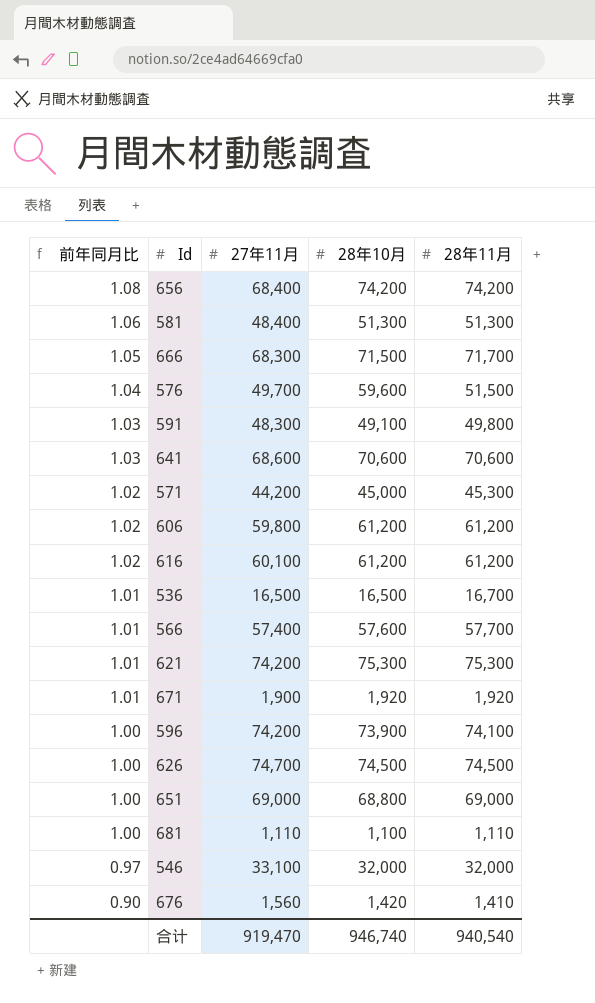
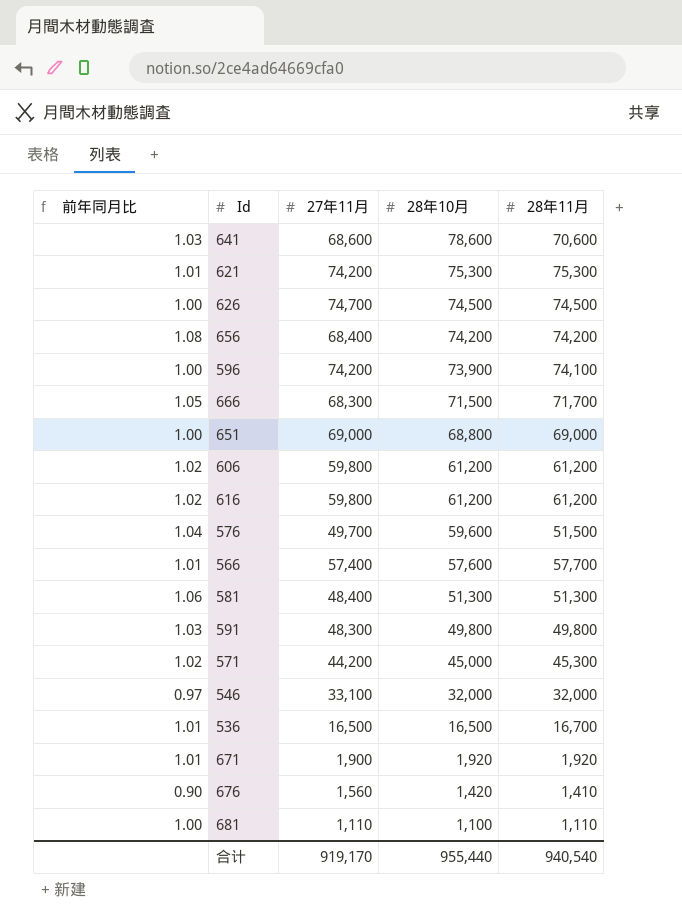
row order: 前年同月比 descending -> 28年10月 descending
641 | 28年10月: 70,600 -> 78,600
616 | 27年11月: 60,100 -> 59,800
591 | 28年10月: 49,100 -> 49,800
合计 | 27年11月: 919,470 -> 919,170
合计 | 28年10月: 946,740 -> 955,440

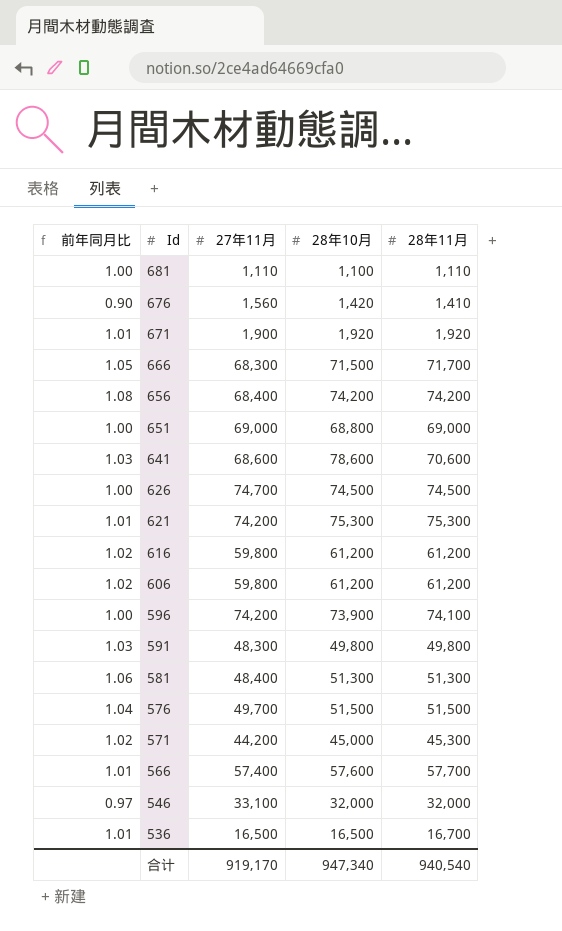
row order: 28年10月 descending -> Id descending
576 | 28年10月: 59,600 -> 51,500
合计 | 28年10月: 955,440 -> 947,340

